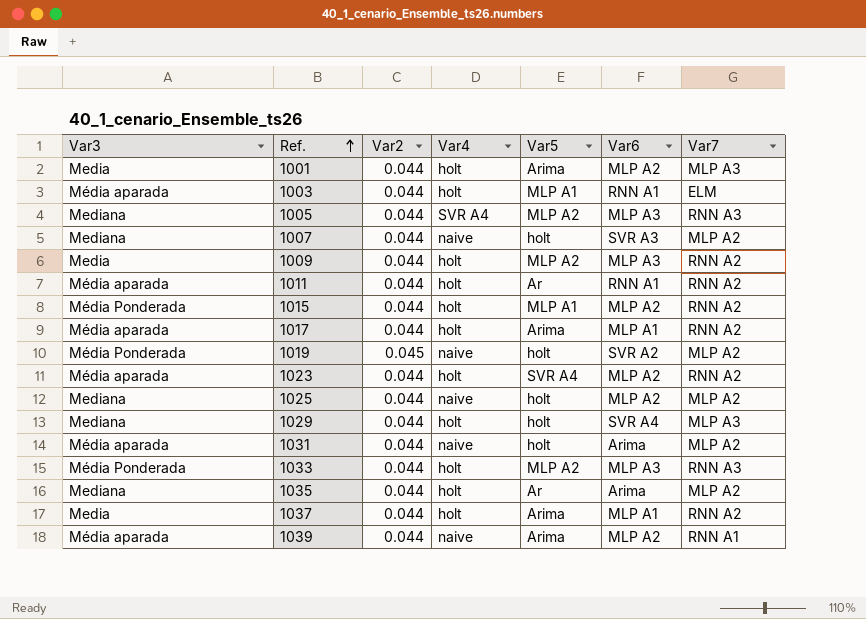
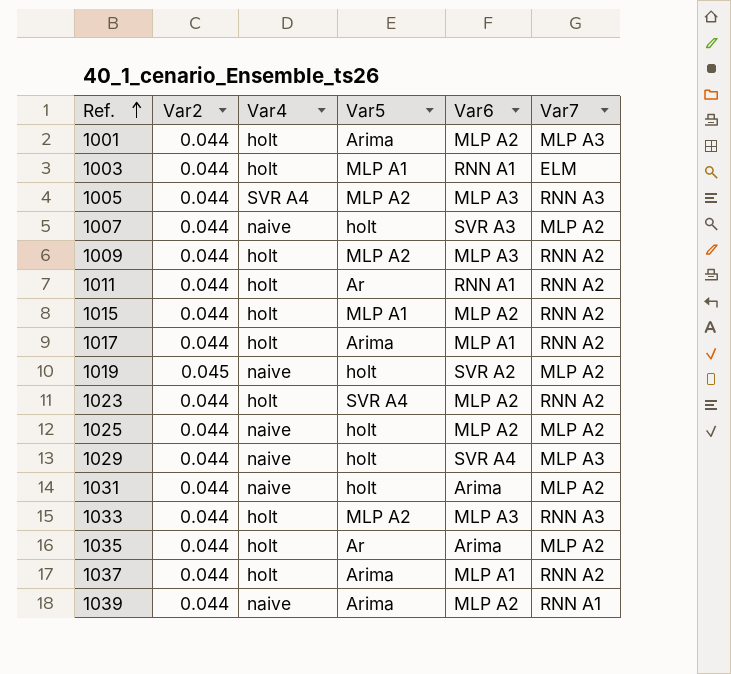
column Var3 | position: 1 -> none
1029 | Var4: holt -> naive

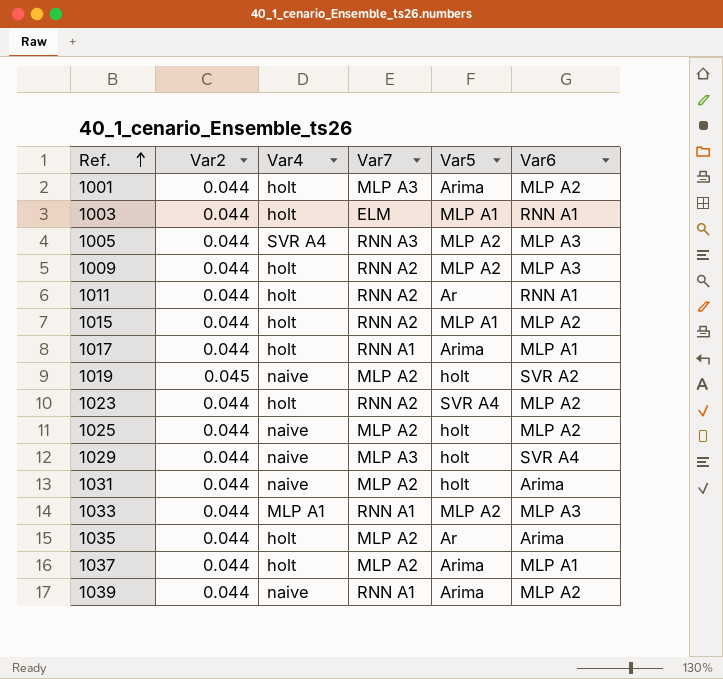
column Var7 | position: 6 -> 4
row 1007: 0.044 | naive | holt | SVR A3 | MLP A2 -> none
1017 | Var7: RNN A2 -> RNN A1
1033 | Var4: holt -> MLP A1
1033 | Var7: RNN A3 -> RNN A1
1037 | Var7: RNN A2 -> MLP A2

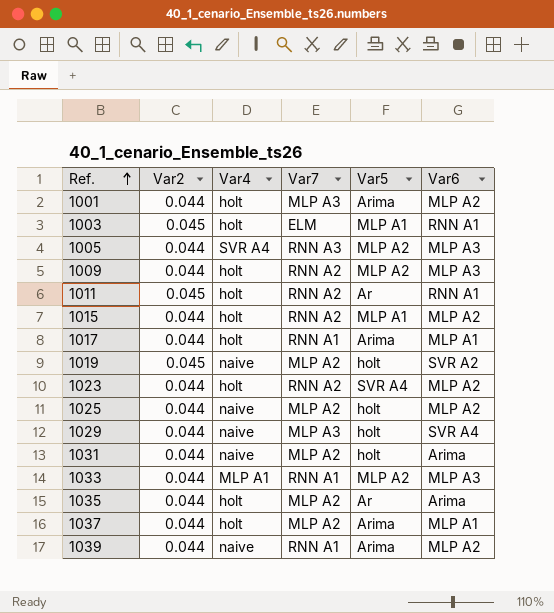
1003 | Var2: 0.044 -> 0.045
1011 | Var2: 0.044 -> 0.045

